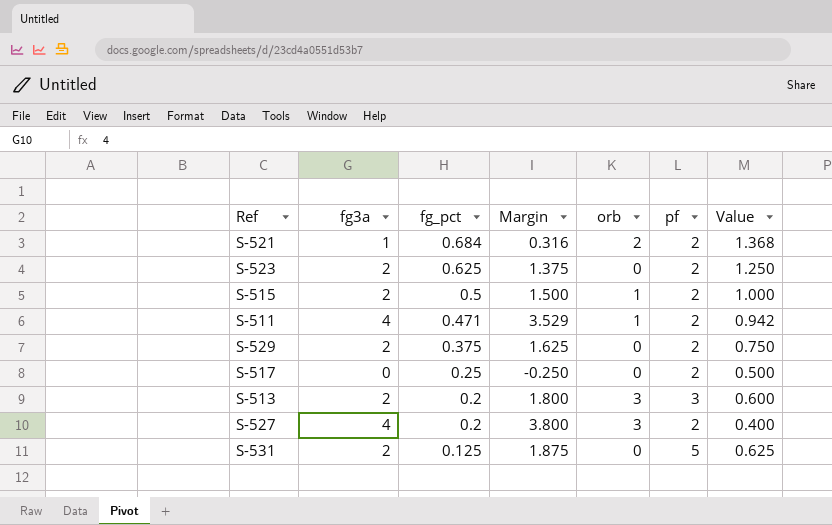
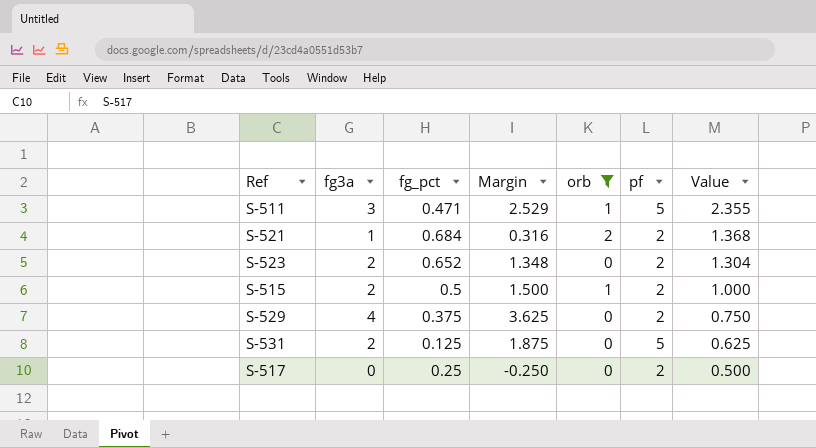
filter: none -> orb != 3
row order: fg_pct descending -> Value descending
S-511 | fg3a: 4 -> 3
S-511 | Margin: 3.529 -> 2.529
S-511 | pf: 2 -> 5
S-511 | Value: 0.942 -> 2.355
S-523 | fg_pct: 0.625 -> 0.652
S-523 | Margin: 1.375 -> 1.348
S-523 | Value: 1.250 -> 1.304
S-529 | fg3a: 2 -> 4
S-529 | Margin: 1.625 -> 3.625

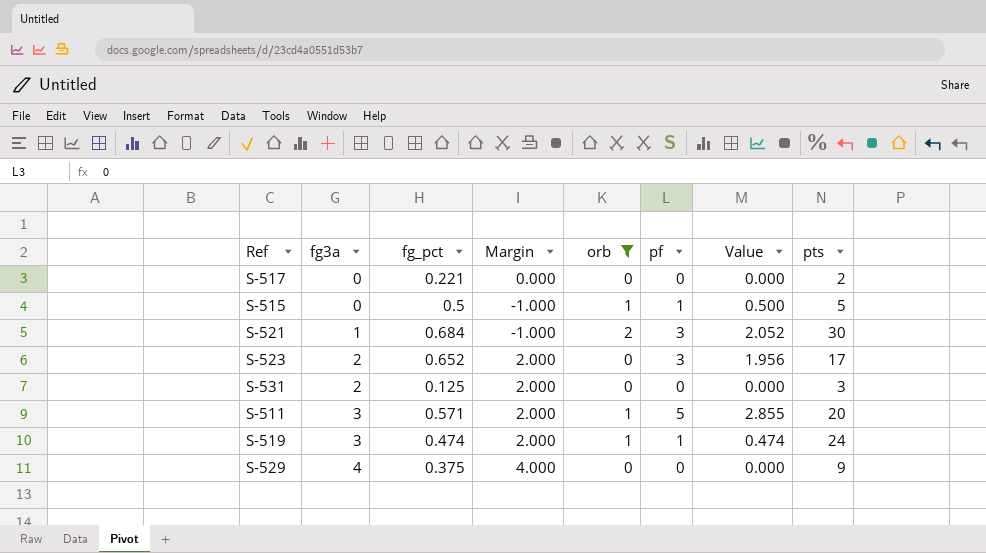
row order: Value descending -> fg3a ascending
column Margin | formula: [fg3a] - [fg_pct] -> [fg3a] - [orb]
column pts | position: none -> 8
S-517 | fg_pct: 0.25 -> 0.221
S-517 | pf: 2 -> 0
S-517 | Value: 0.500 -> 0.000
S-515 | fg3a: 2 -> 0
S-515 | pf: 2 -> 1
S-515 | Value: 1.000 -> 0.500
S-521 | pf: 2 -> 3
S-521 | Value: 1.368 -> 2.052
S-523 | pf: 2 -> 3
S-523 | Value: 1.304 -> 1.956
S-531 | pf: 5 -> 0
S-531 | Value: 0.625 -> 0.000
S-511 | fg_pct: 0.471 -> 0.571
S-511 | Value: 2.355 -> 2.855
row S-519: none -> 3 | 0.474 | 2.000 | 1 | 1 | 0.474 | 24
S-529 | pf: 2 -> 0
S-529 | Value: 0.750 -> 0.000

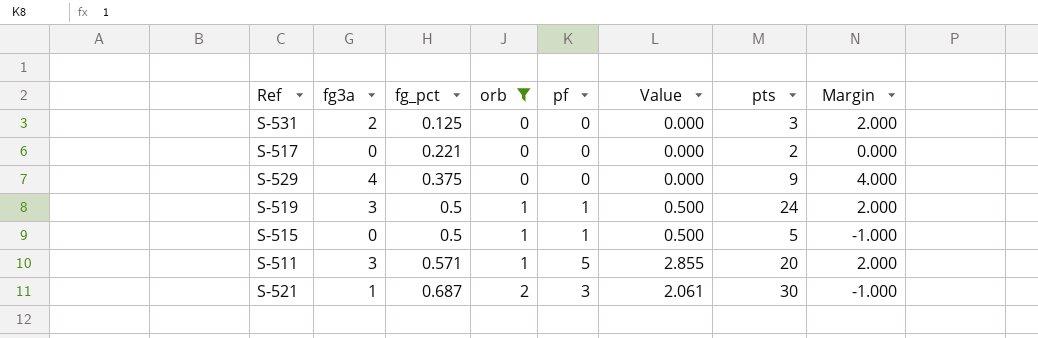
row order: fg3a ascending -> fg_pct ascending
column Margin | position: 4 -> 8
row S-523: 2 | 0.652 | 2.000 | 0 | 3 | 1.956 | 17 -> none
S-519 | fg_pct: 0.474 -> 0.5
S-519 | Value: 0.474 -> 0.500
S-521 | fg_pct: 0.684 -> 0.687
S-521 | Value: 2.052 -> 2.061

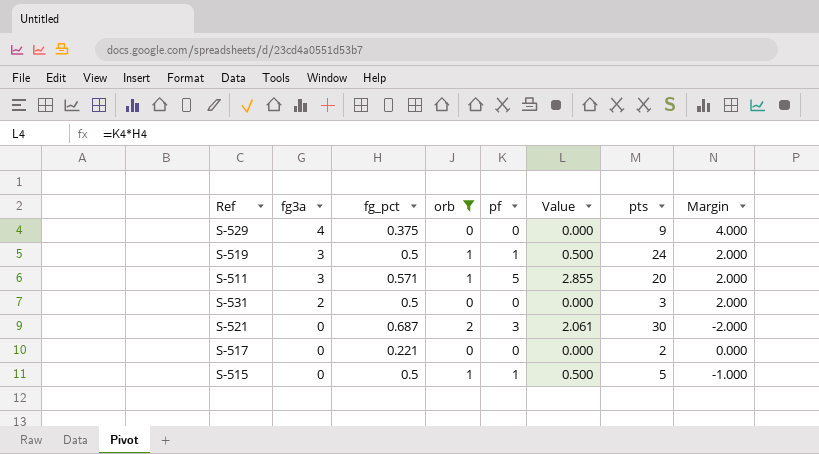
row order: fg_pct ascending -> fg3a descending
S-531 | fg_pct: 0.125 -> 0.5
S-521 | fg3a: 1 -> 0
S-521 | Margin: -1.000 -> -2.000

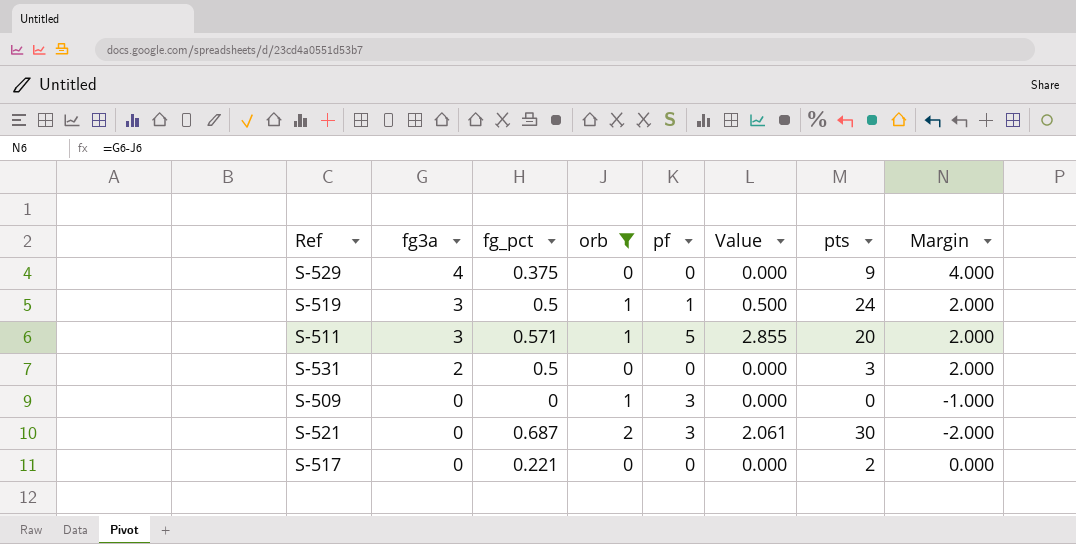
row S-515: 0 | 0.5 | 1 | 1 | 0.500 | 5 | -1.000 -> none
row S-509: none -> 0 | 0 | 1 | 3 | 0.000 | 0 | -1.000

